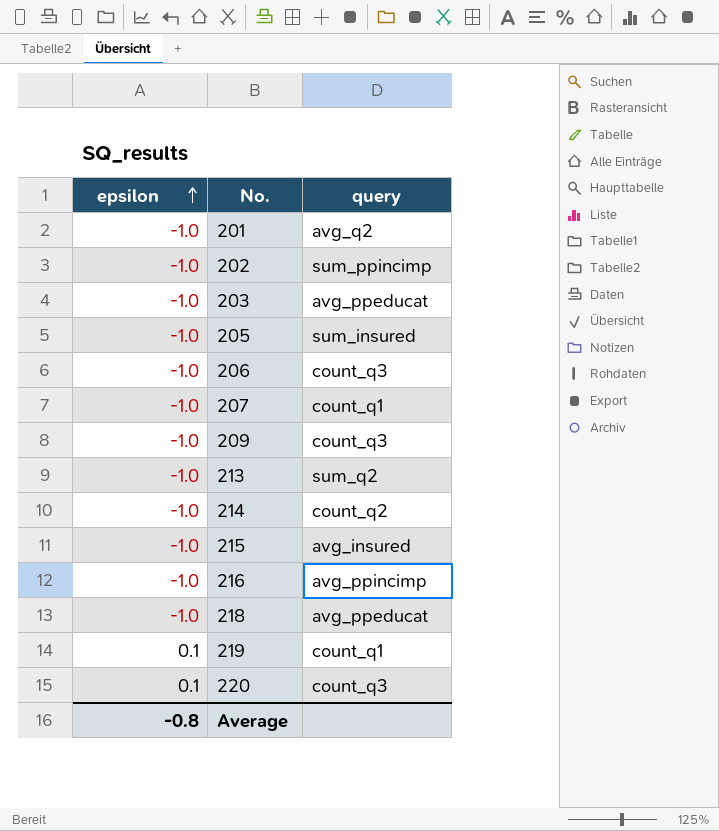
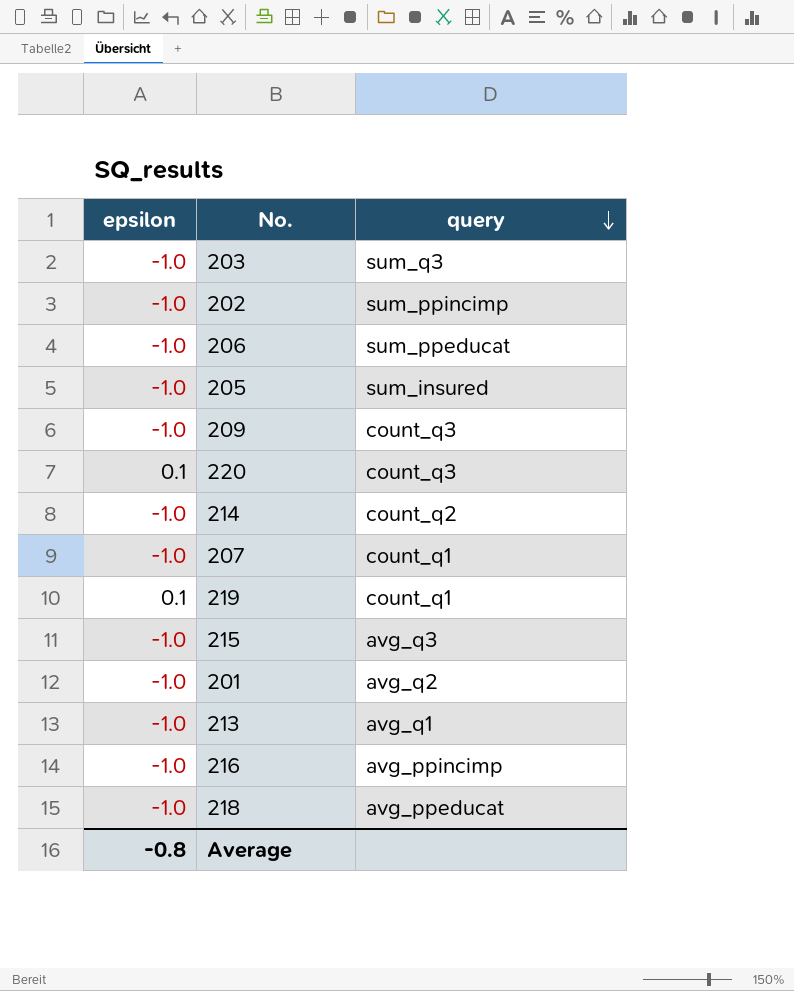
row order: epsilon ascending -> query descending
203 | query: avg_ppeducat -> sum_q3
206 | query: count_q3 -> sum_ppeducat
215 | query: avg_insured -> avg_q3
213 | query: sum_q2 -> avg_q1

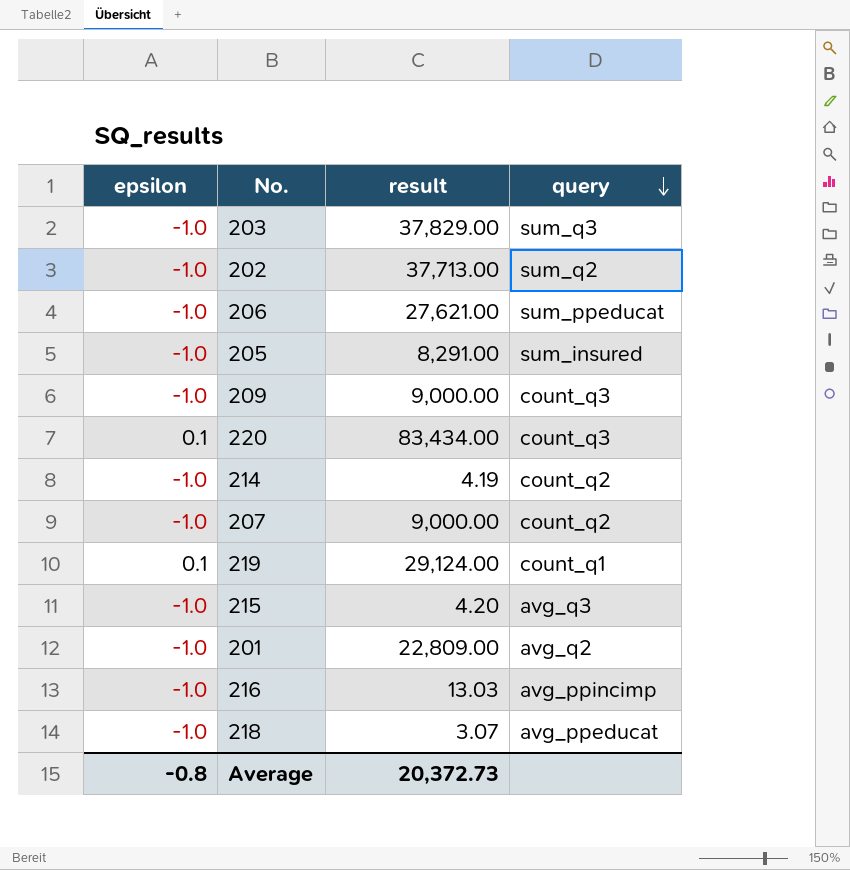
column result | position: none -> 3
row 213: -1.0 | avg_q1 -> none
202 | query: sum_ppincimp -> sum_q2
207 | query: count_q1 -> count_q2

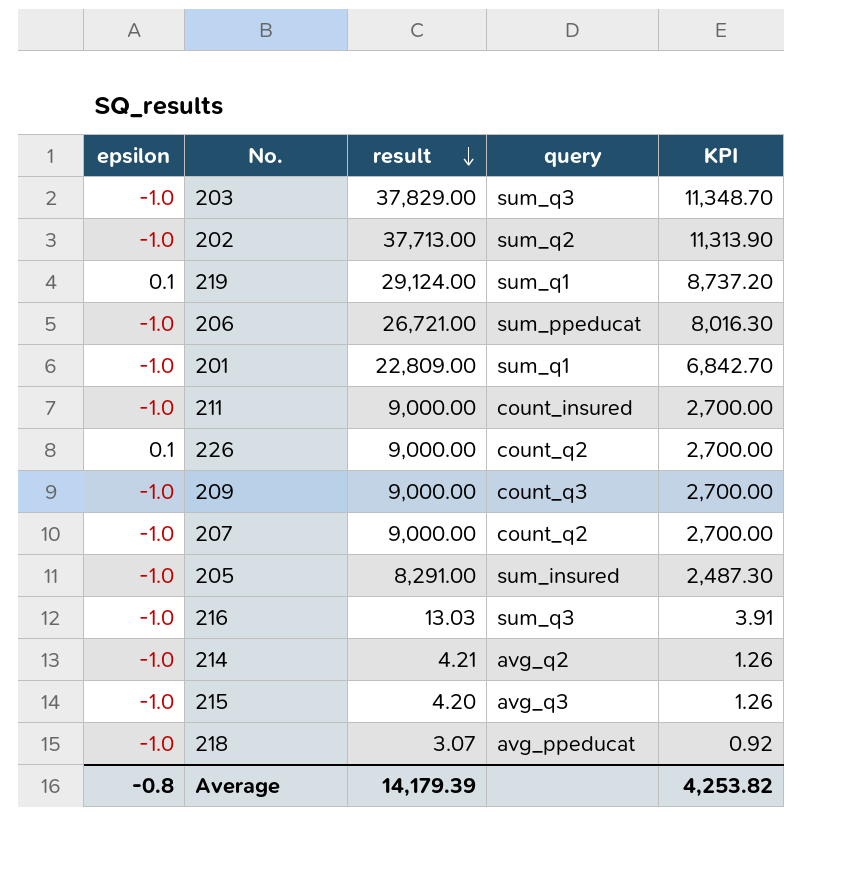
row order: query descending -> result descending
column KPI | formula: none -> [result] * 0.3
row 220: 0.1 | 83,434.00 | count_q3 -> none
219 | query: count_q1 -> sum_q1
206 | result: 27,621.00 -> 26,721.00
201 | query: avg_q2 -> sum_q1
row 211: none -> -1.0 | 9,000.00 | count_insured | 2,700.00
row 226: none -> 0.1 | 9,000.00 | count_q2 | 2,700.00
216 | query: avg_ppincimp -> sum_q3
214 | result: 4.19 -> 4.21
214 | query: count_q2 -> avg_q2
Average | result: 20,372.73 -> 14,179.39

